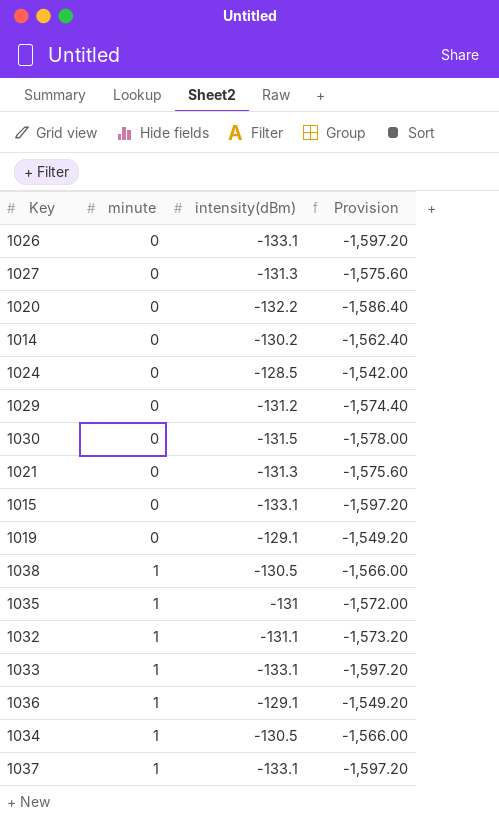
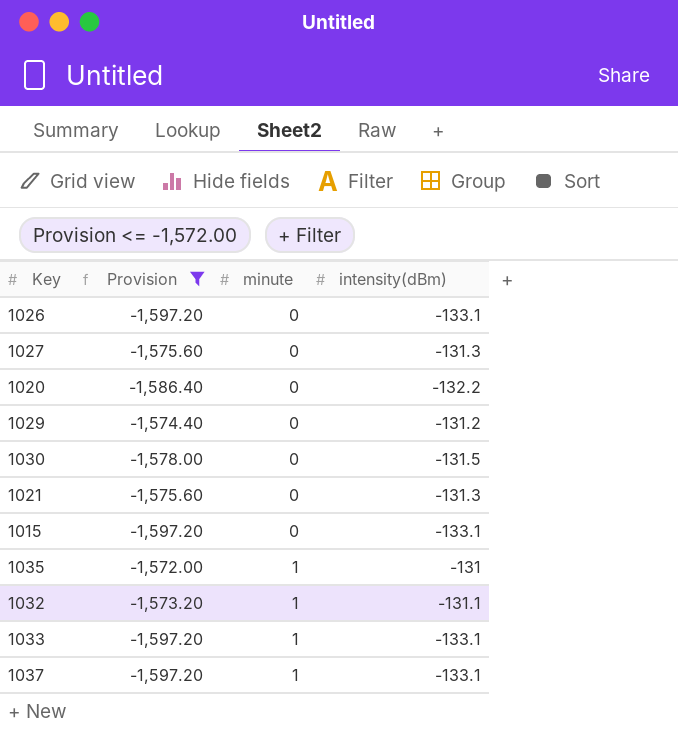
filter: none -> Provision <= -1,572.00
column Provision | position: 4 -> 2

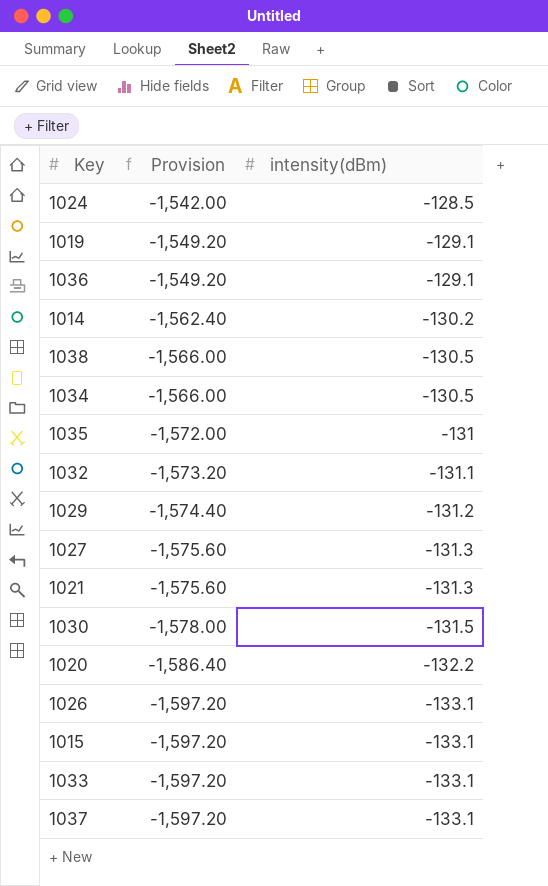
filter: Provision <= -1,572.00 -> none
row order: minute ascending -> Provision descending
column minute | position: 3 -> none

